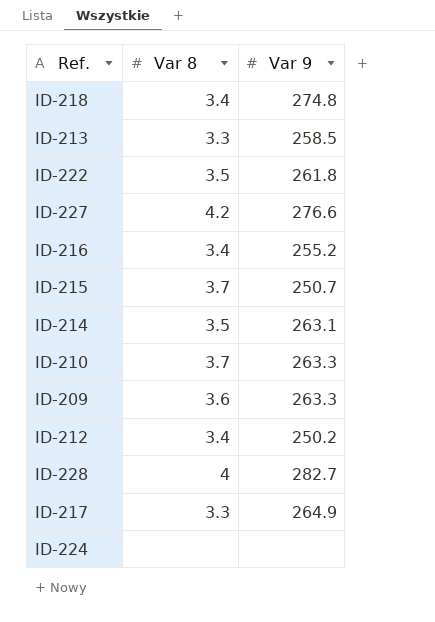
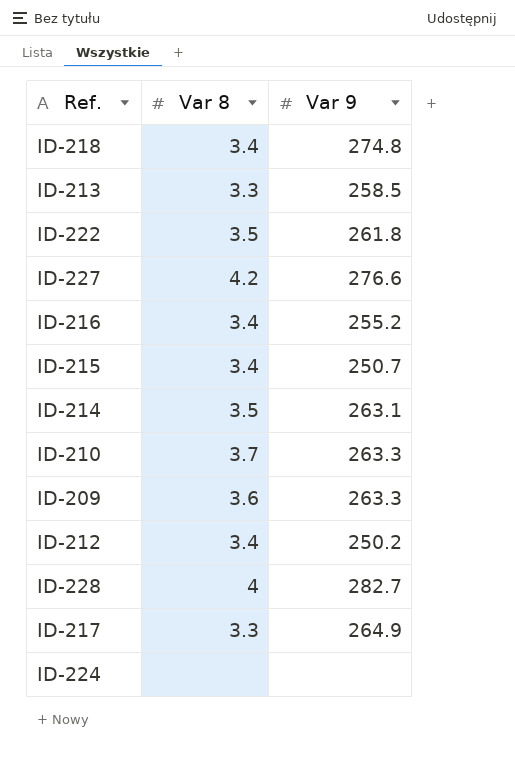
ID-215 | Var 8: 3.7 -> 3.4

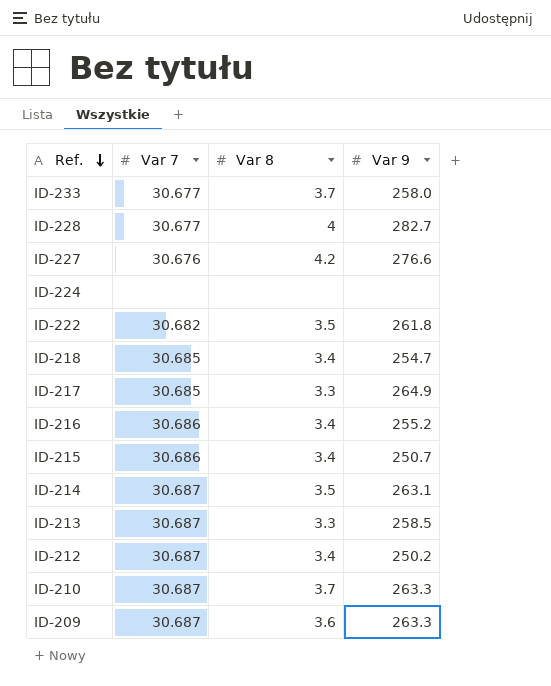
row order: none -> Ref. descending
column Var 7 | position: none -> 2
row ID-233: none -> 30.677 | 3.7 | 258.0
ID-218 | Var 9: 274.8 -> 254.7

